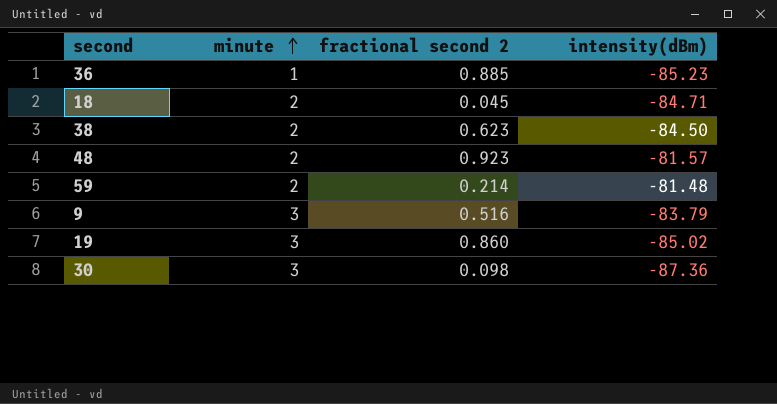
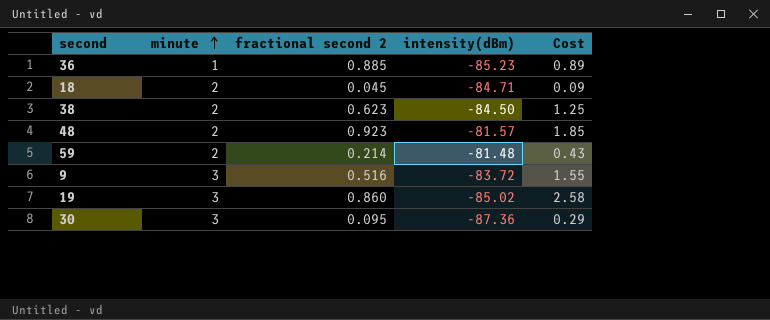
column Cost | formula: none -> [minute] * [fractional second 2]
9 | intensity(dBm): -83.79 -> -83.72
30 | fractional second 2: 0.098 -> 0.095

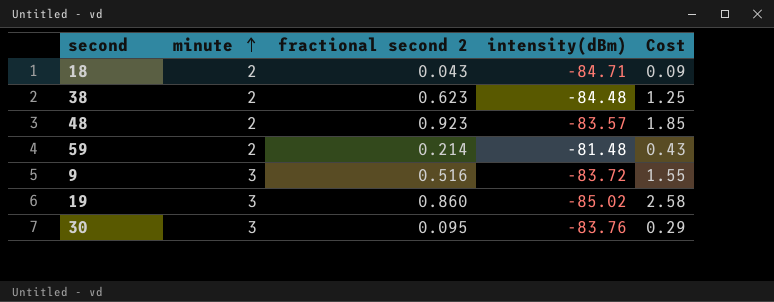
row 36: 1 | 0.885 | -85.23 | 0.89 -> none
18 | fractional second 2: 0.045 -> 0.043
38 | intensity(dBm): -84.50 -> -84.48
48 | intensity(dBm): -81.57 -> -83.57
30 | intensity(dBm): -87.36 -> -83.76

